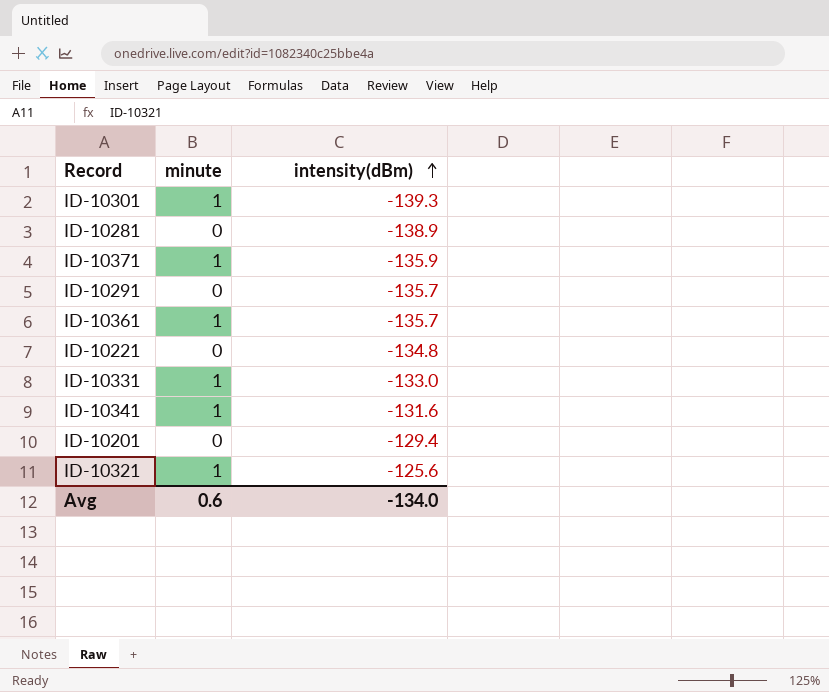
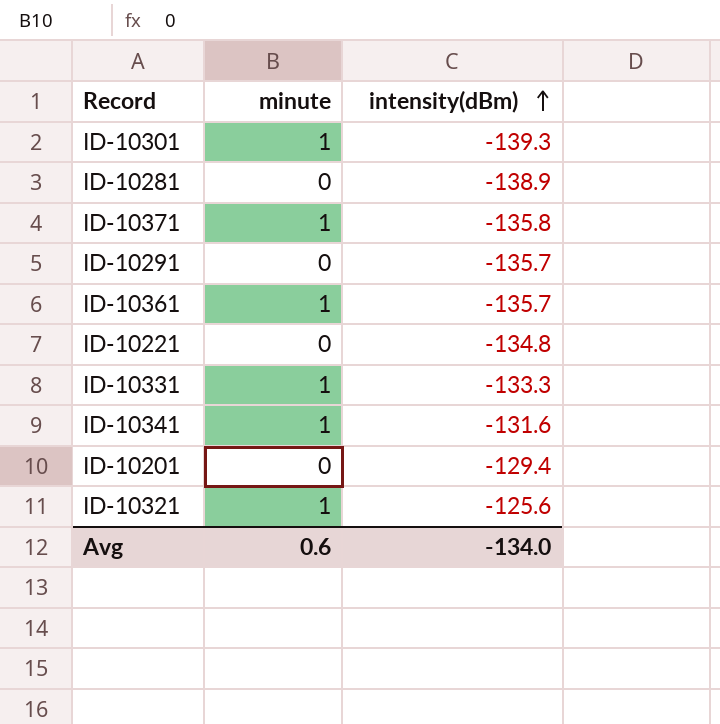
ID-10371 | intensity(dBm): -135.9 -> -135.8
ID-10331 | intensity(dBm): -133.0 -> -133.3

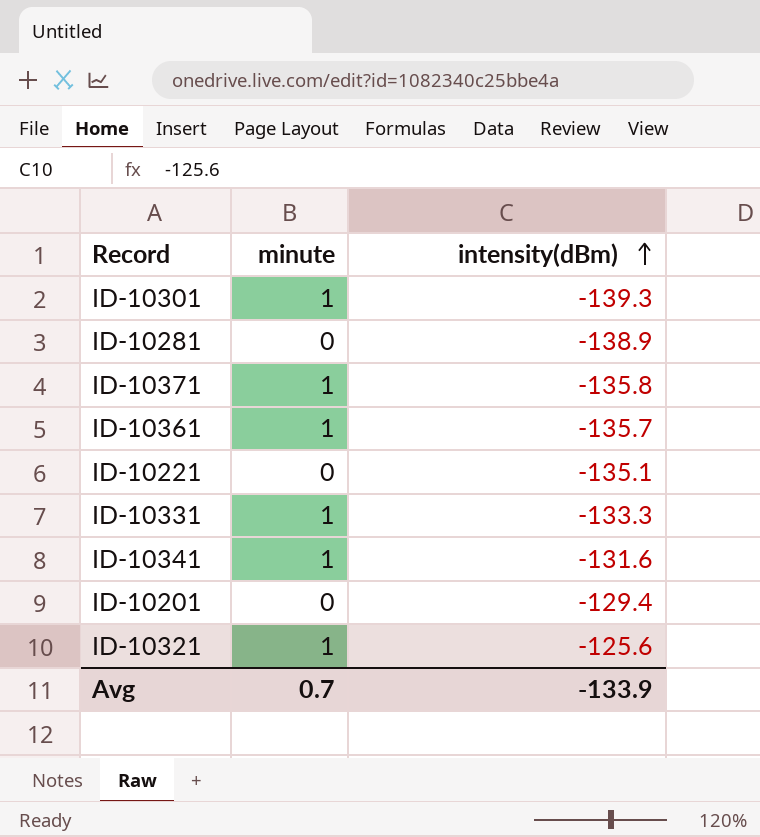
row ID-10291: 0 | -135.7 -> none
ID-10221 | intensity(dBm): -134.8 -> -135.1
Avg | minute: 0.6 -> 0.7
Avg | intensity(dBm): -134.0 -> -133.9

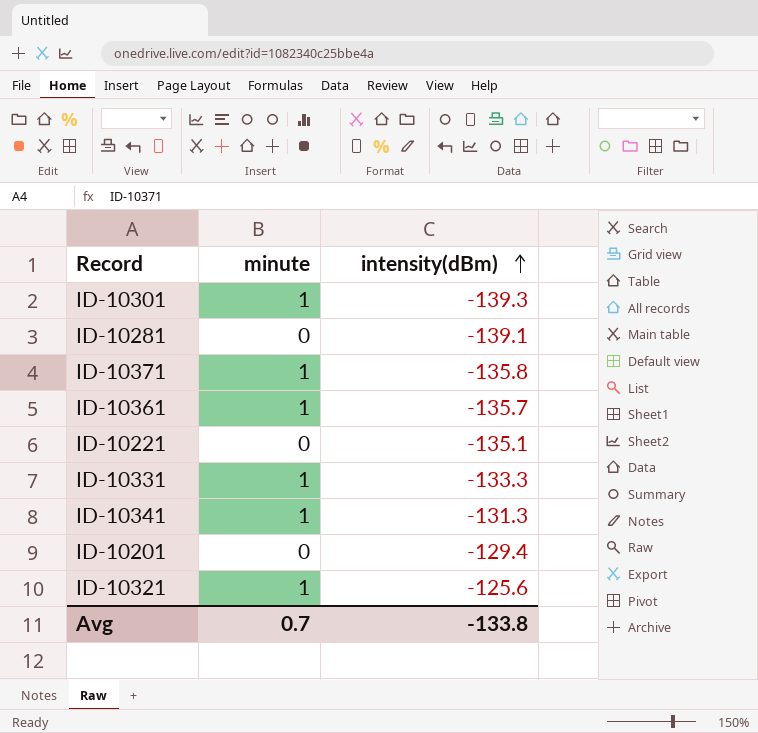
ID-10281 | intensity(dBm): -138.9 -> -139.1
ID-10341 | intensity(dBm): -131.6 -> -131.3
Avg | intensity(dBm): -133.9 -> -133.8

